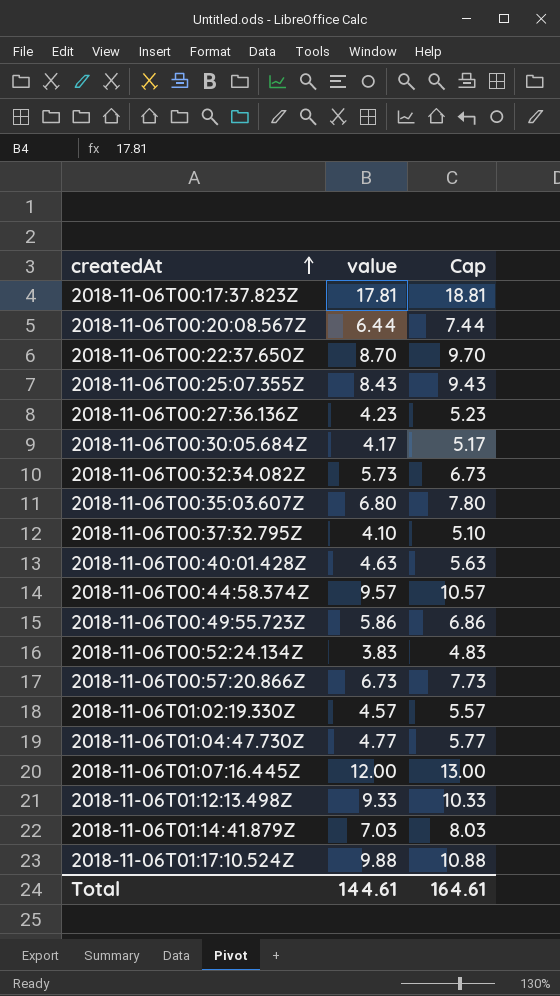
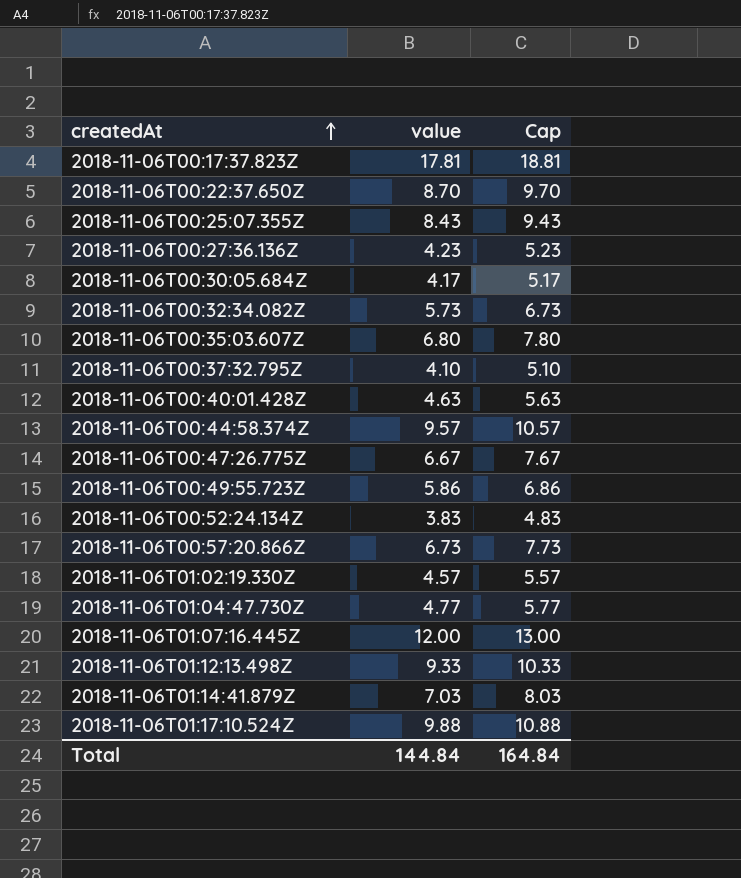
row 2018-11-06T00:20:08.567Z: 6.44 | 7.44 -> none
row 2018-11-06T00:47:26.775Z: none -> 6.67 | 7.67
Total | value: 144.61 -> 144.84
Total | Cap: 164.61 -> 164.84

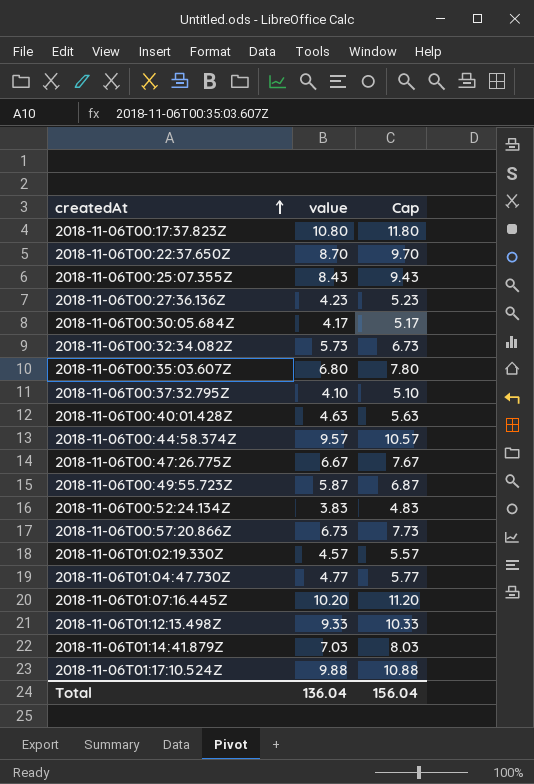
2018-11-06T00:17:37.823Z | value: 17.81 -> 10.80
2018-11-06T00:17:37.823Z | Cap: 18.81 -> 11.80
2018-11-06T00:49:55.723Z | value: 5.86 -> 5.87
2018-11-06T00:49:55.723Z | Cap: 6.86 -> 6.87
2018-11-06T01:07:16.445Z | value: 12.00 -> 10.20
2018-11-06T01:07:16.445Z | Cap: 13.00 -> 11.20
Total | value: 144.84 -> 136.04
Total | Cap: 164.84 -> 156.04

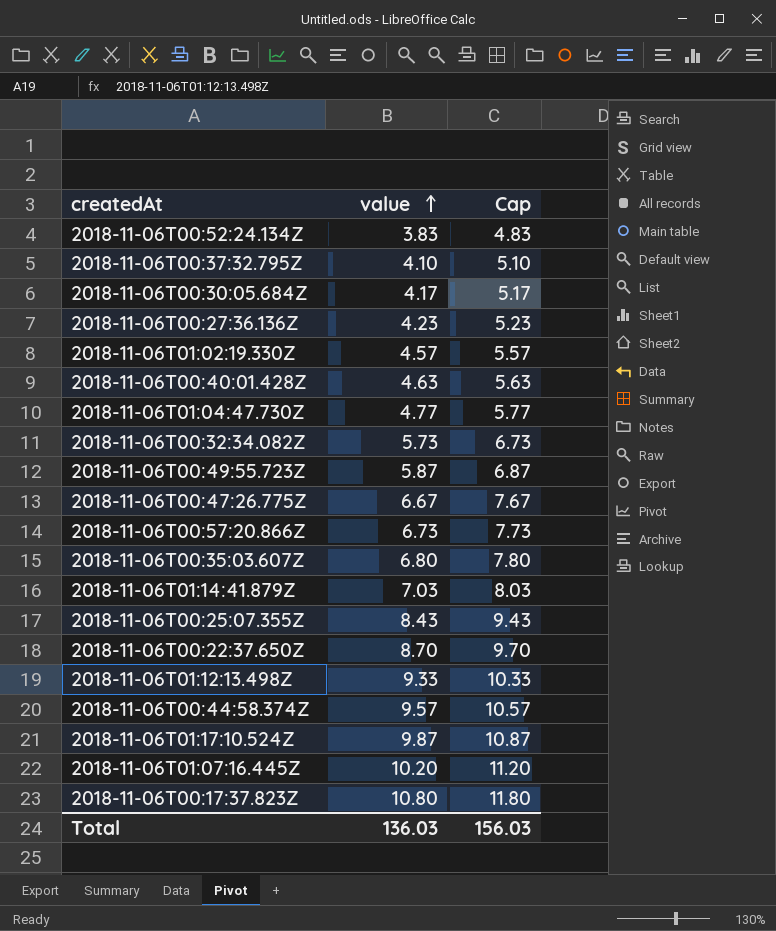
row order: createdAt ascending -> value ascending
2018-11-06T01:17:10.524Z | value: 9.88 -> 9.87
2018-11-06T01:17:10.524Z | Cap: 10.88 -> 10.87
Total | value: 136.04 -> 136.03
Total | Cap: 156.04 -> 156.03

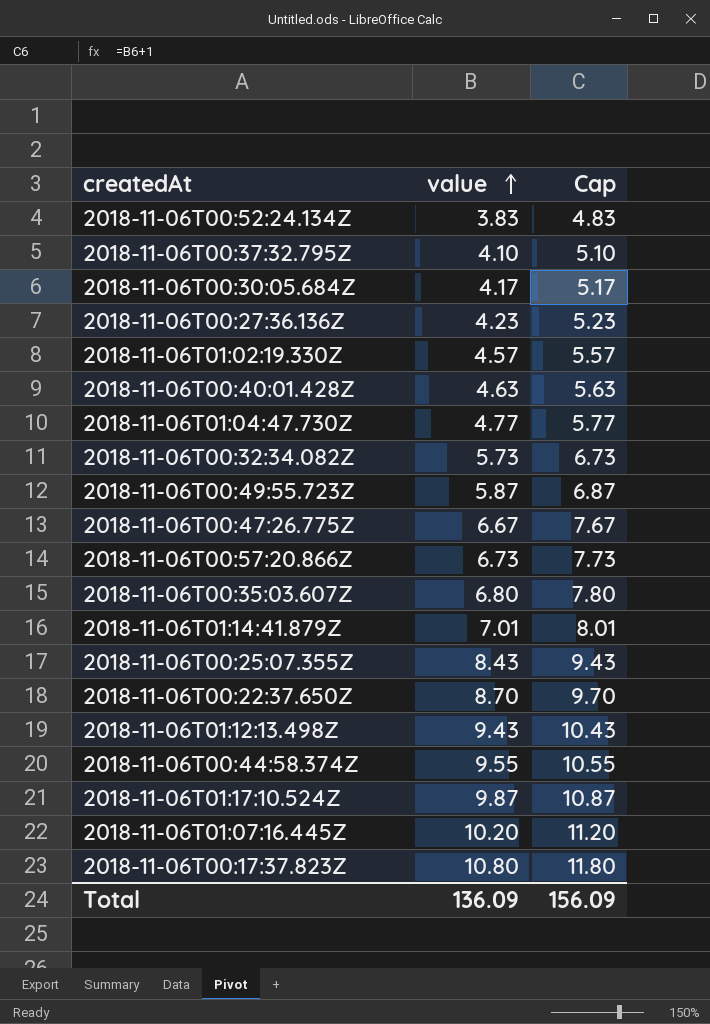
2018-11-06T01:14:41.879Z | value: 7.03 -> 7.01
2018-11-06T01:14:41.879Z | Cap: 8.03 -> 8.01
2018-11-06T01:12:13.498Z | value: 9.33 -> 9.43
2018-11-06T01:12:13.498Z | Cap: 10.33 -> 10.43
2018-11-06T00:44:58.374Z | value: 9.57 -> 9.55
2018-11-06T00:44:58.374Z | Cap: 10.57 -> 10.55
Total | value: 136.03 -> 136.09
Total | Cap: 156.03 -> 156.09

